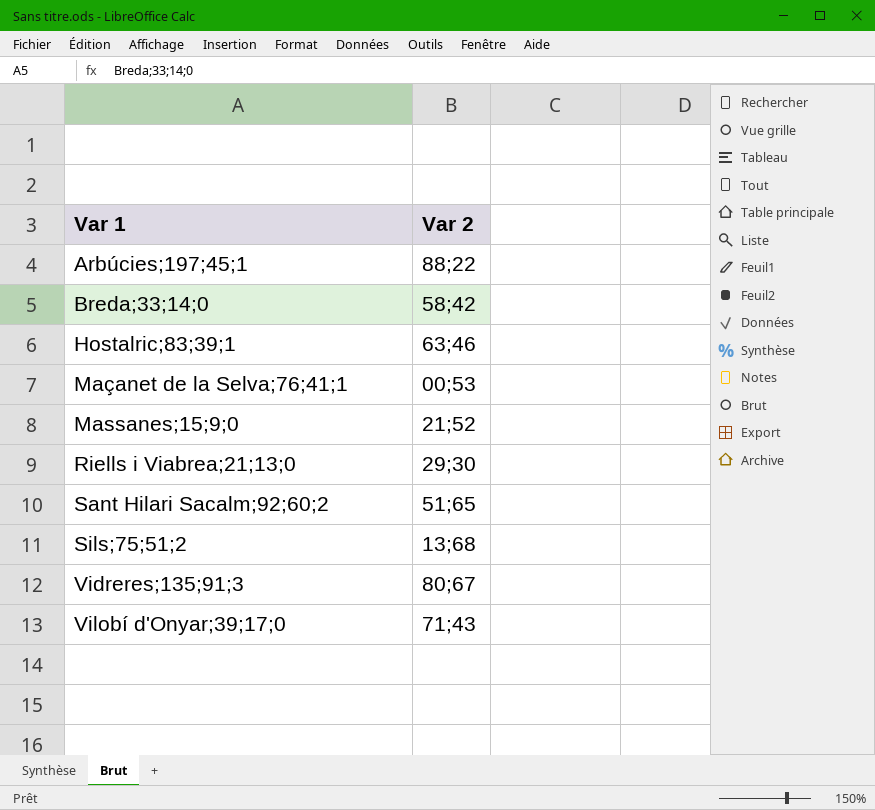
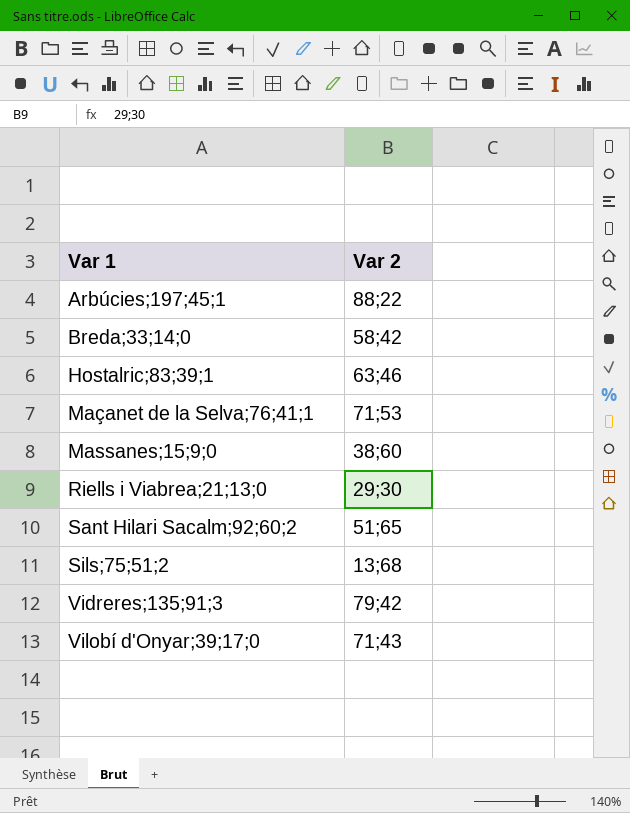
Maçanet de la Selva;76;41;1 | Var 2: 00;53 -> 71;53
Massanes;15;9;0 | Var 2: 21;52 -> 38;60
Vidreres;135;91;3 | Var 2: 80;67 -> 79;42

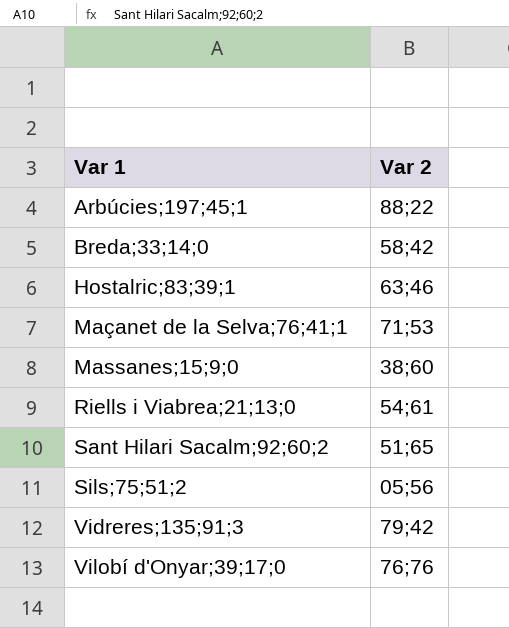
Riells i Viabrea;21;13;0 | Var 2: 29;30 -> 54;61
Sils;75;51;2 | Var 2: 13;68 -> 05;56
Vilobí d'Onyar;39;17;0 | Var 2: 71;43 -> 76;76

